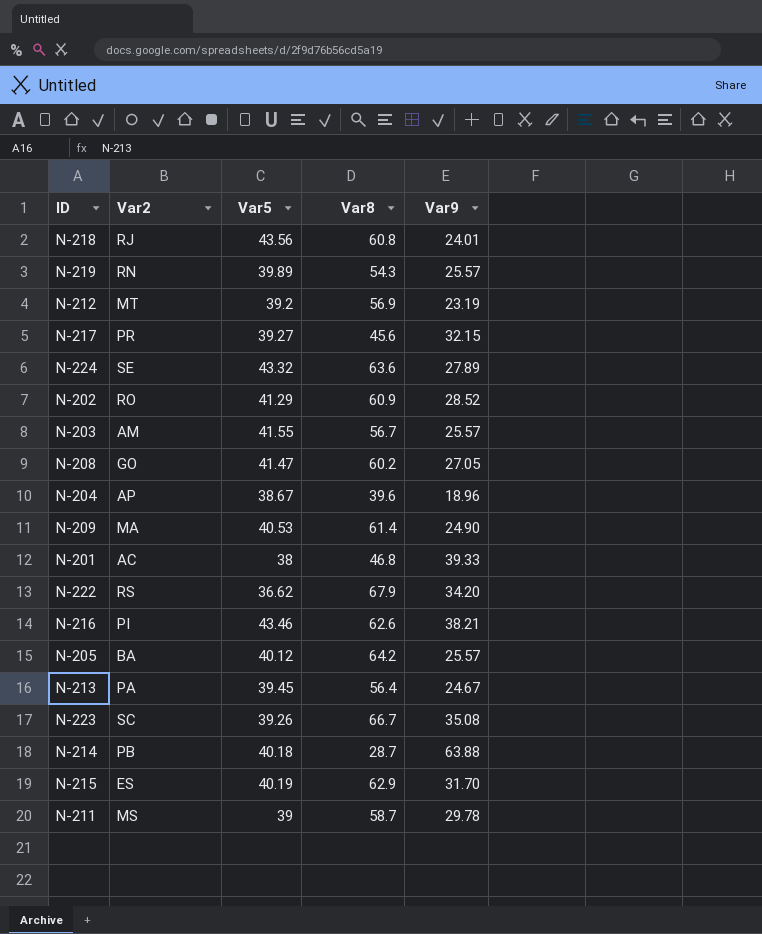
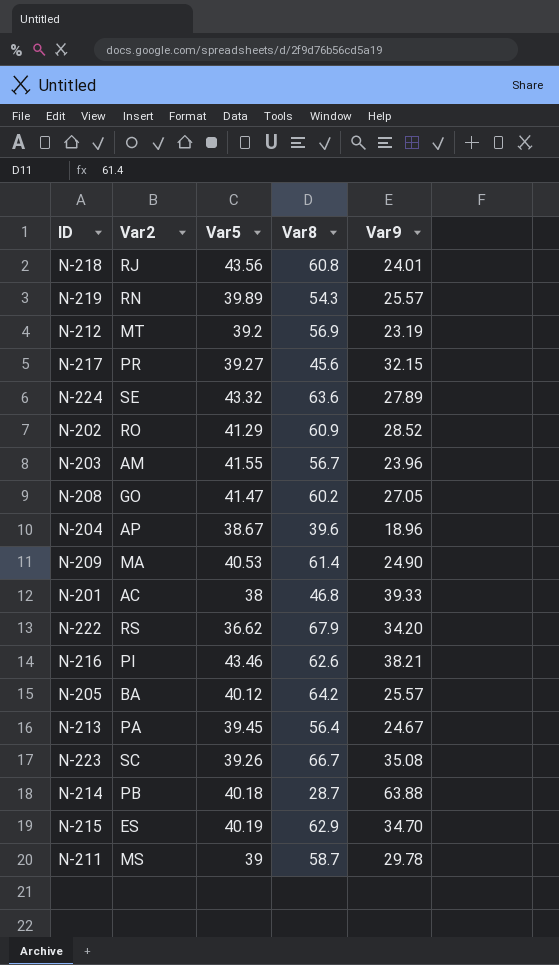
N-203 | Var9: 25.57 -> 23.96
N-215 | Var9: 31.70 -> 34.70

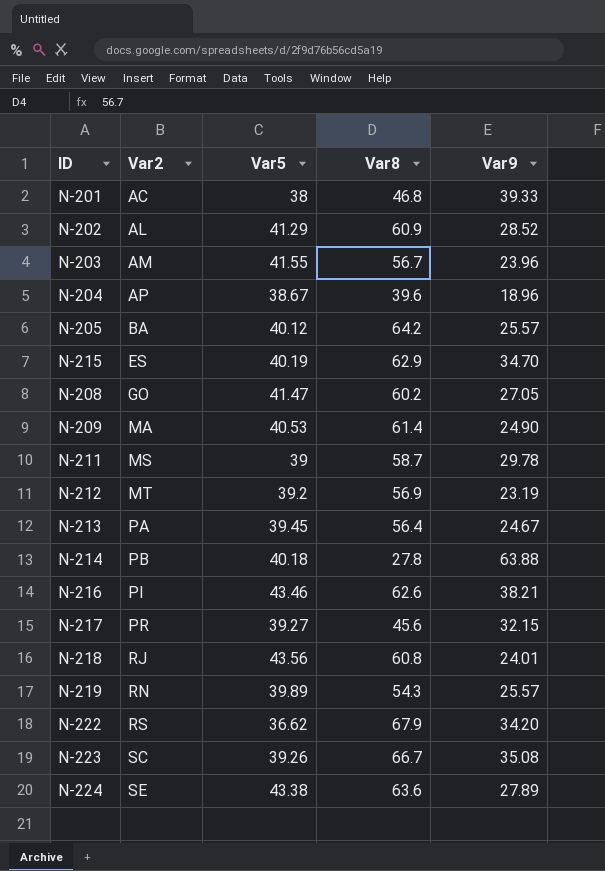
row order: none -> Var2 ascending
N-202 | Var2: RO -> AL
N-214 | Var8: 28.7 -> 27.8
N-224 | Var5: 43.32 -> 43.38

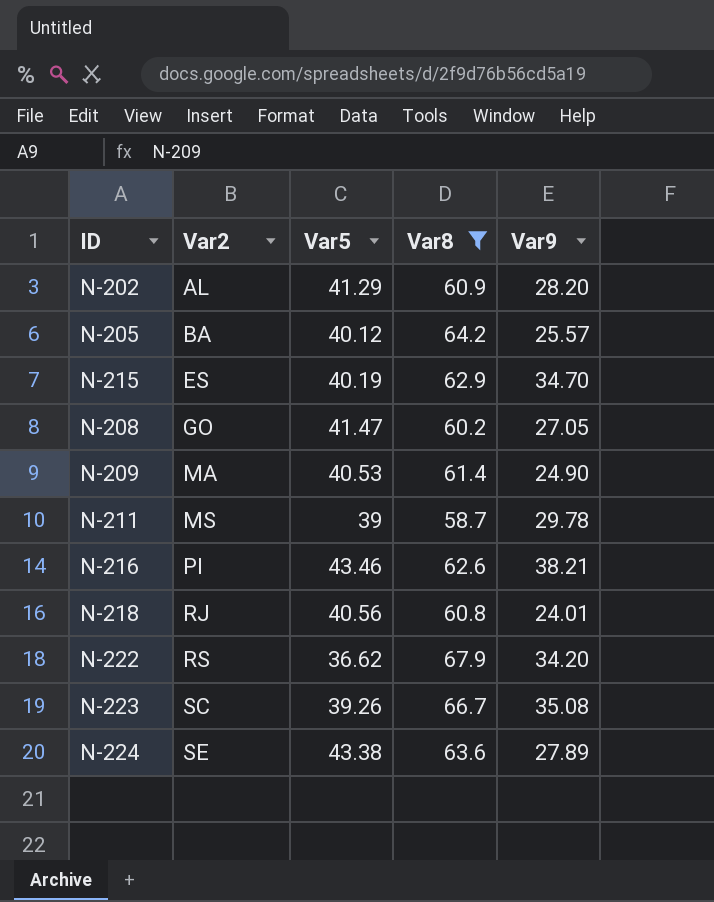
filter: none -> Var8 >= 58.7
N-202 | Var9: 28.52 -> 28.20
N-218 | Var5: 43.56 -> 40.56

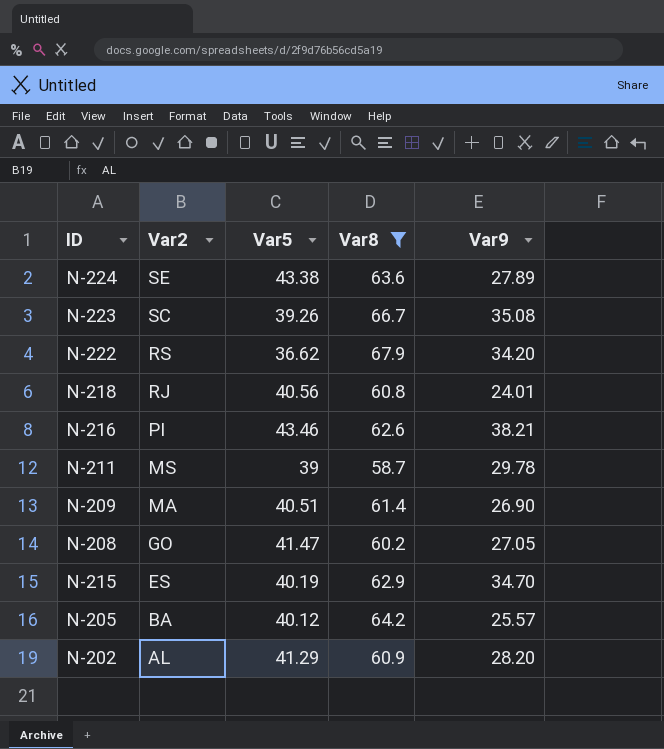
row order: Var2 ascending -> Var2 descending
N-209 | Var5: 40.53 -> 40.51
N-209 | Var9: 24.90 -> 26.90

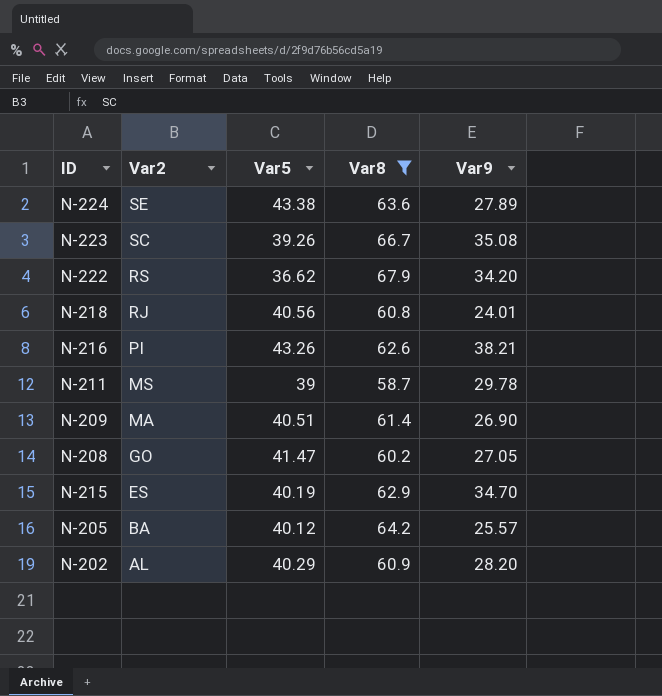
N-216 | Var5: 43.46 -> 43.26
N-202 | Var5: 41.29 -> 40.29

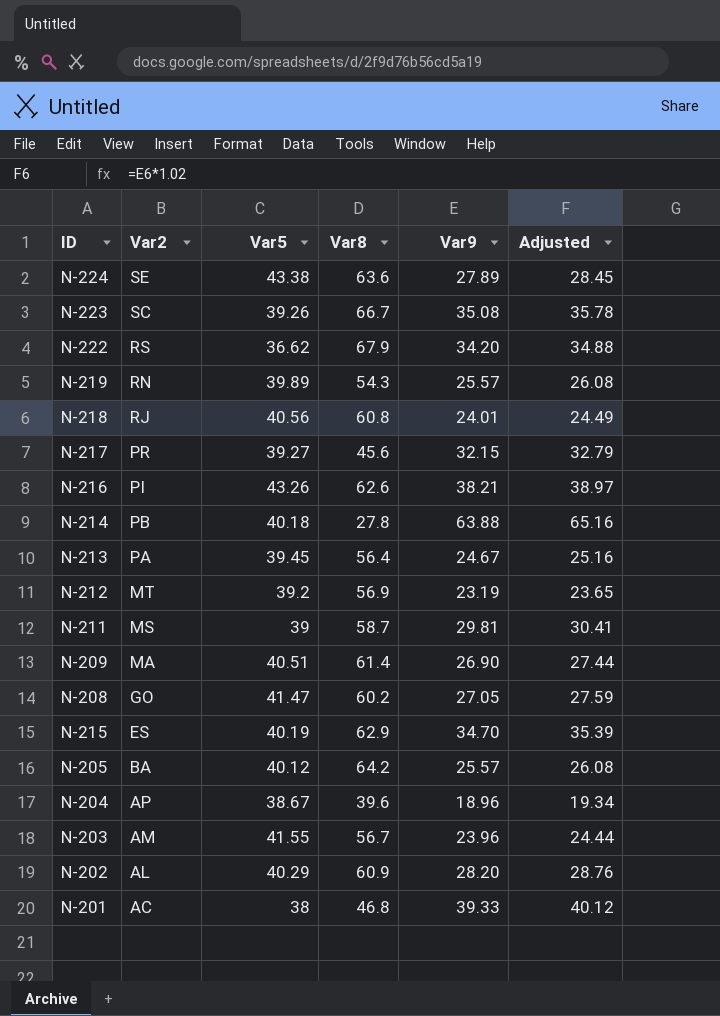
filter: Var8 >= 58.7 -> none
column Adjusted | formula: none -> [Var9] * 1.02
N-211 | Var9: 29.78 -> 29.81

